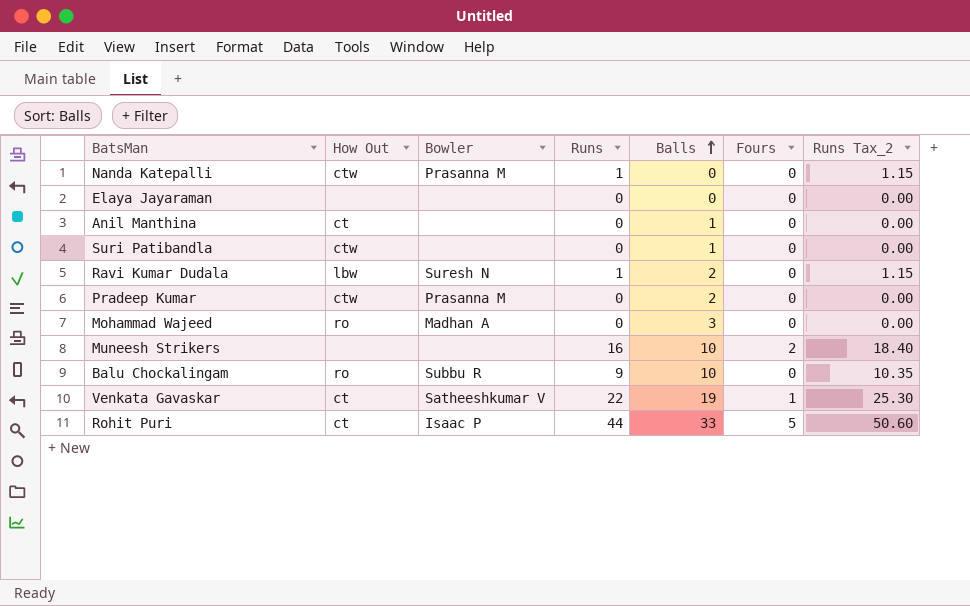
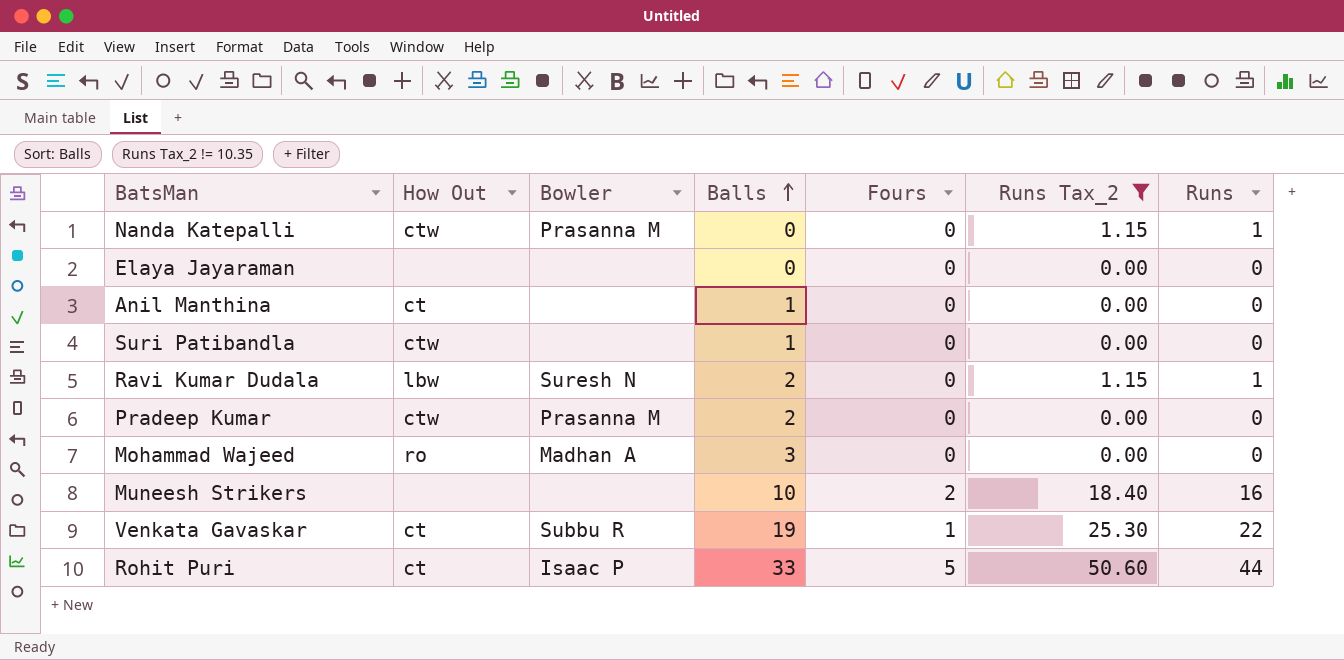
filter: none -> Runs Tax_2 != 10.35
column Runs | position: 4 -> 7
Venkata Gavaskar | Bowler: Satheeshkumar V -> Subbu R

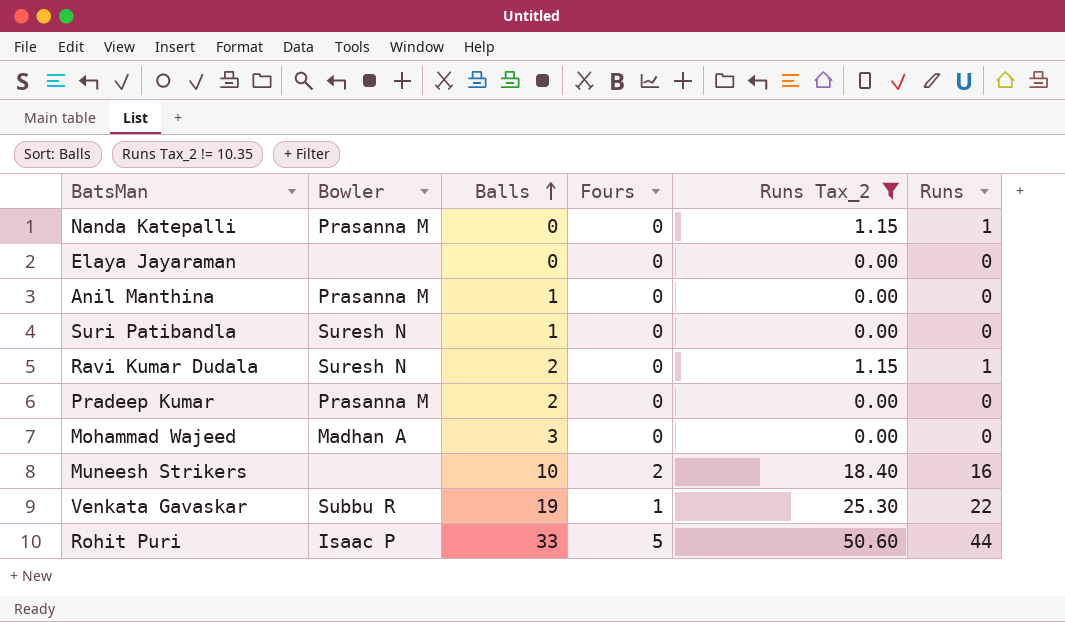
column How Out | position: 2 -> none
Anil Manthina | Bowler: none -> Prasanna M
Suri Patibandla | Bowler: none -> Suresh N

